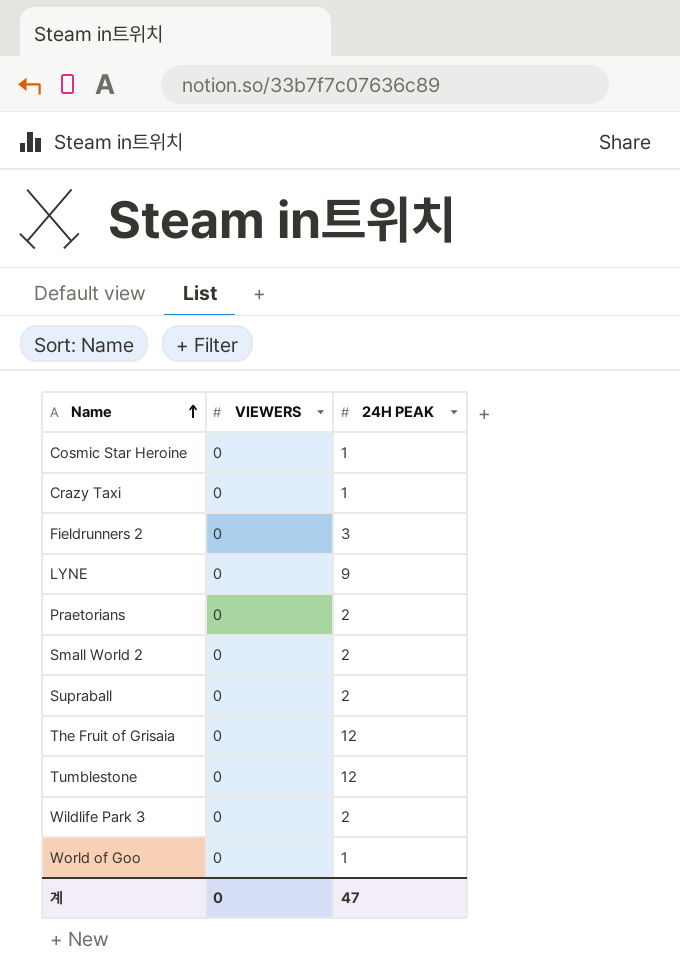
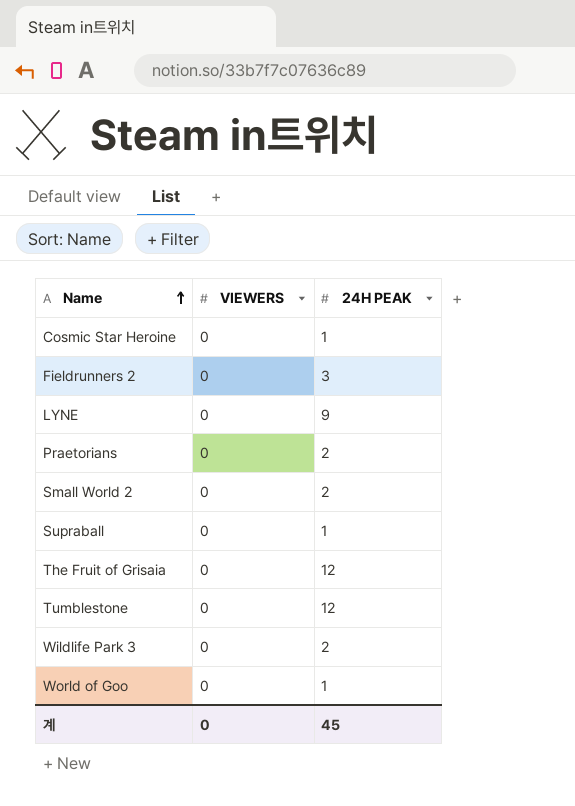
row Crazy Taxi: 0 | 1 -> none
Supraball | 24H PEAK: 2 -> 1
계 | 24H PEAK: 47 -> 45

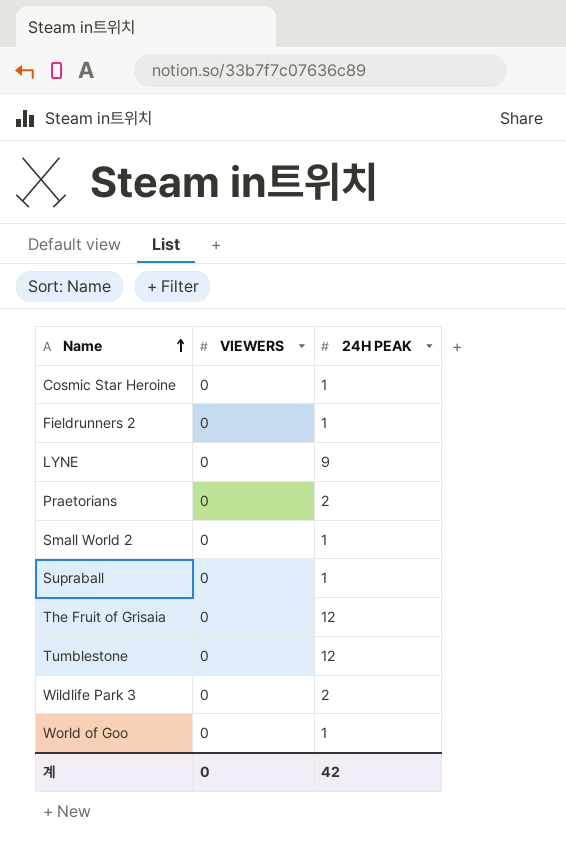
Fieldrunners 2 | 24H PEAK: 3 -> 1
Small World 2 | 24H PEAK: 2 -> 1
계 | 24H PEAK: 45 -> 42

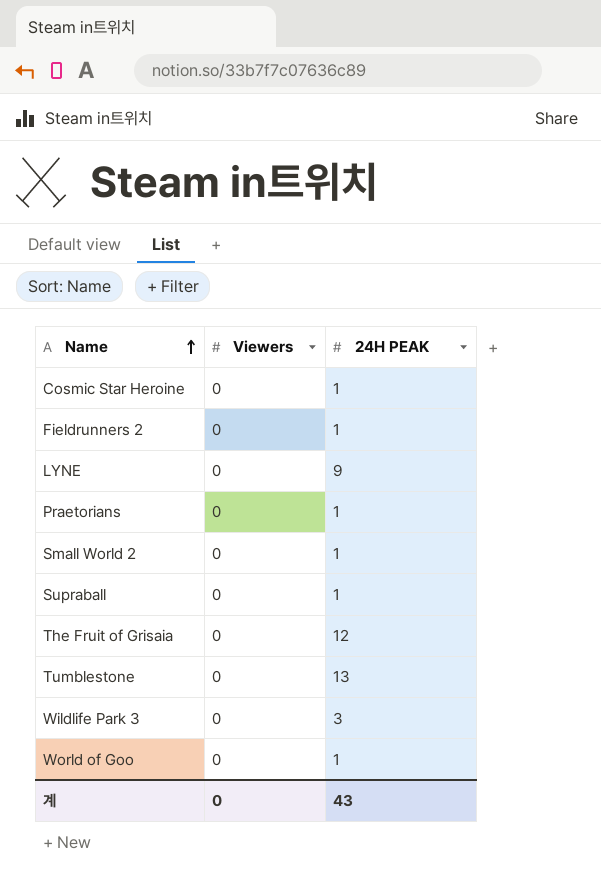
column name: VIEWERS -> Viewers
Praetorians | 24H PEAK: 2 -> 1
Tumblestone | 24H PEAK: 12 -> 13
Wildlife Park 3 | 24H PEAK: 2 -> 3
계 | 24H PEAK: 42 -> 43

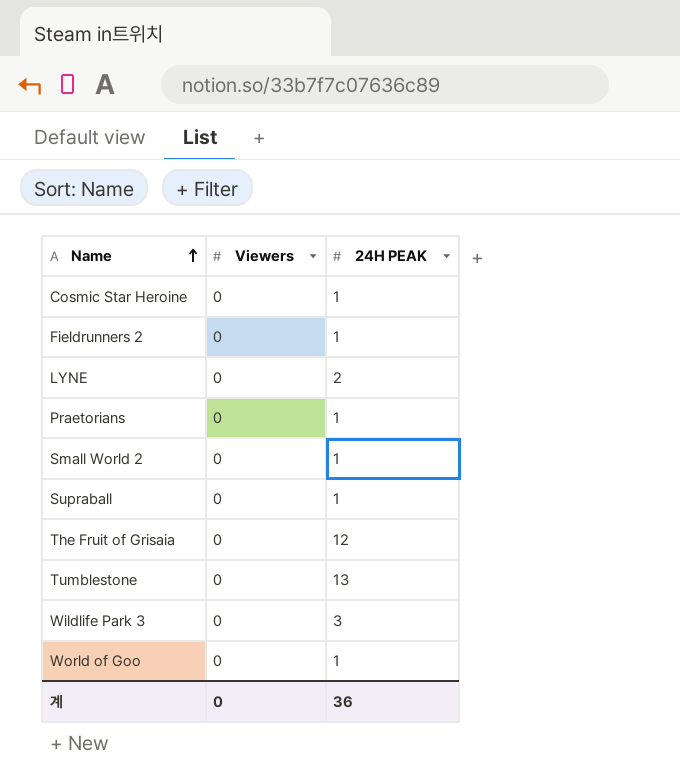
LYNE | 24H PEAK: 9 -> 2
계 | 24H PEAK: 43 -> 36

